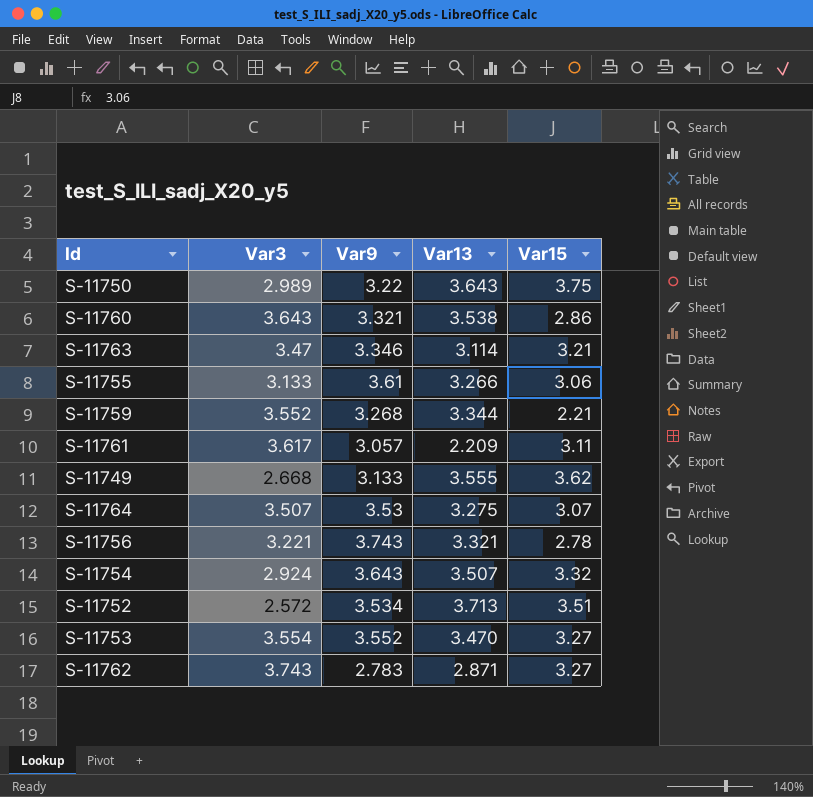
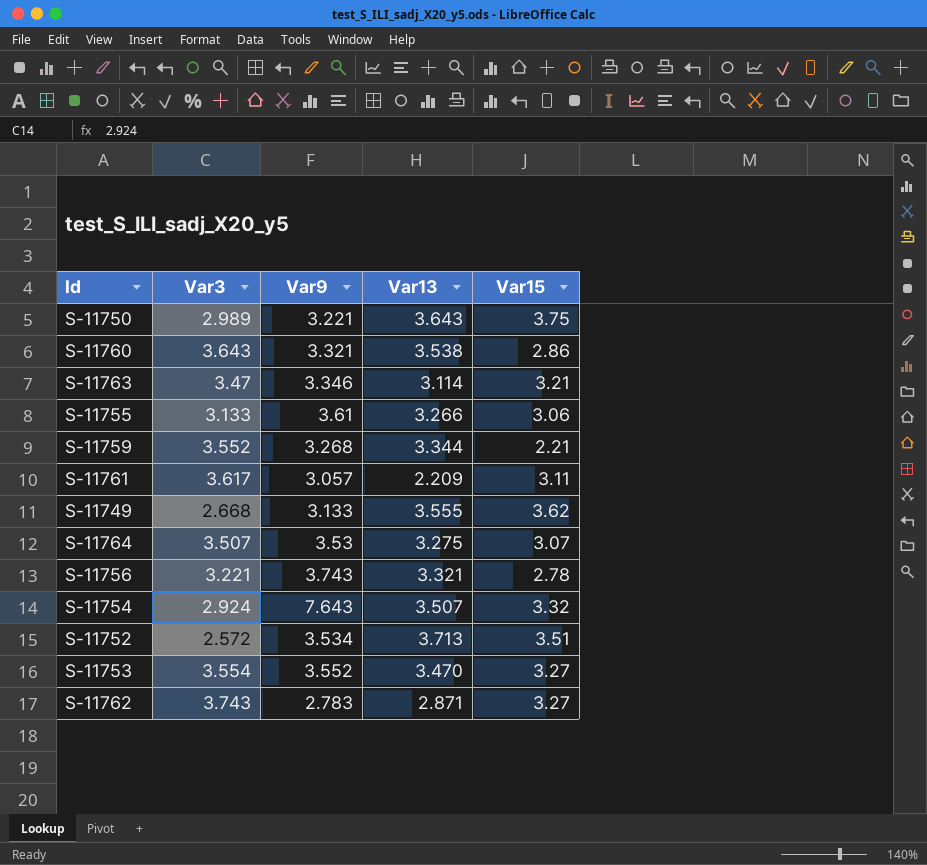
S-11750 | Var9: 3.22 -> 3.221
S-11754 | Var9: 3.643 -> 7.643

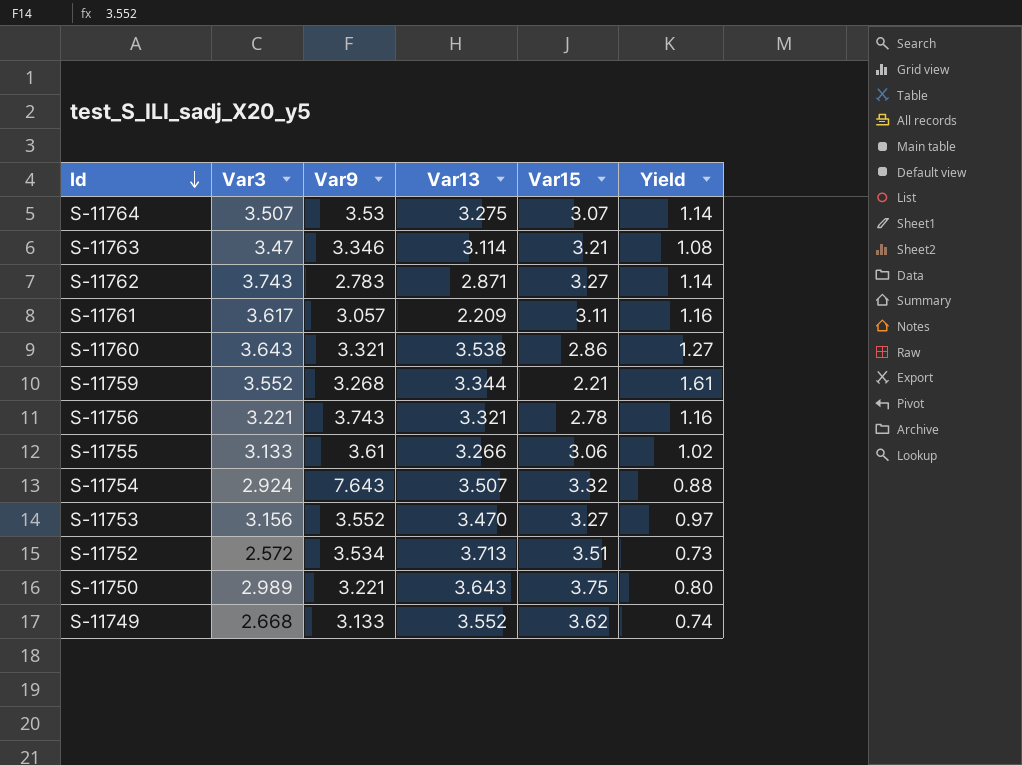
row order: none -> Id descending
column Yield | formula: none -> [Var3] / [Var15]
S-11753 | Var3: 3.554 -> 3.156
S-11749 | Var13: 3.555 -> 3.552

